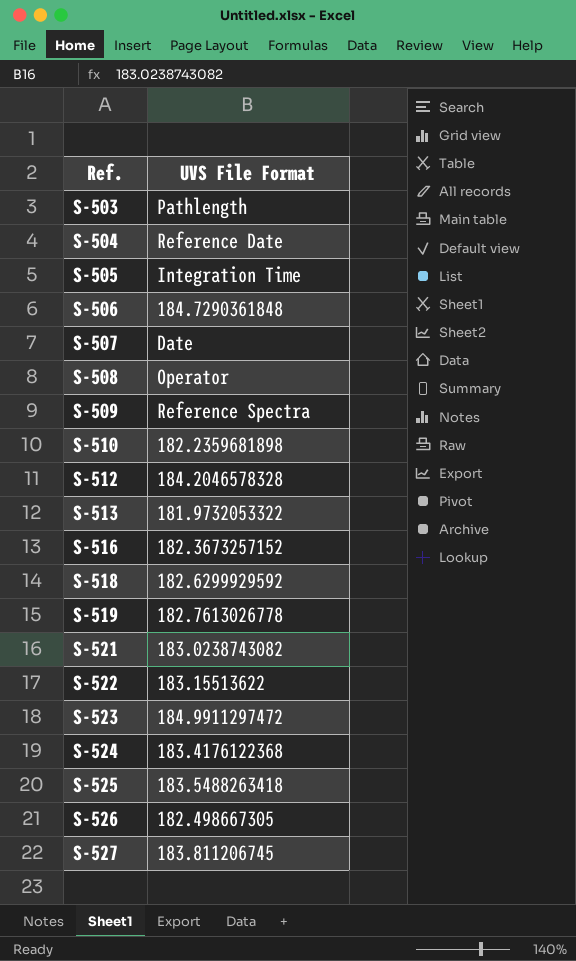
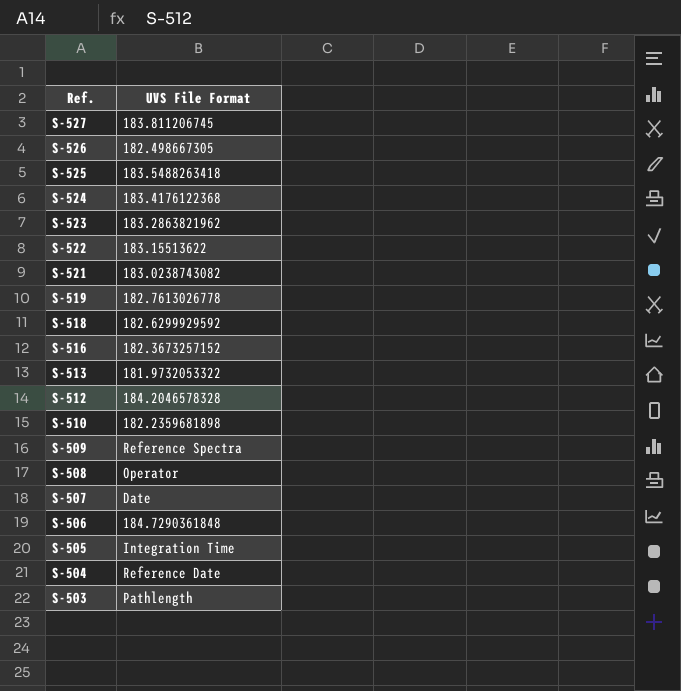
row order: Ref. ascending -> Ref. descending
S-523 | UVS File Format: 184.9911297472 -> 183.2863821962

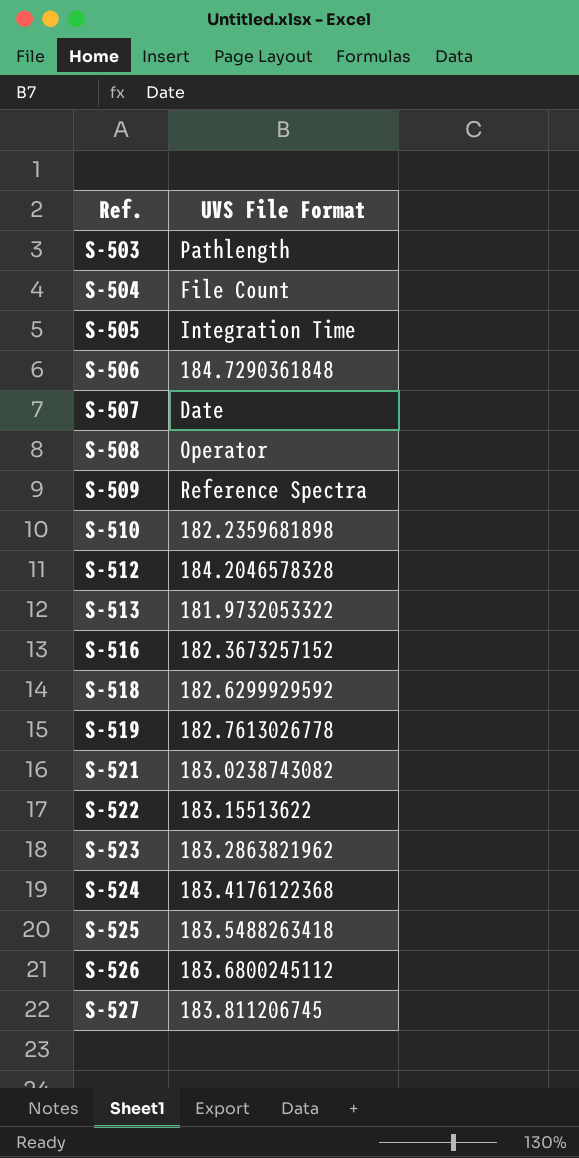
row order: Ref. descending -> Ref. ascending
S-504 | UVS File Format: Reference Date -> File Count
S-526 | UVS File Format: 182.498667305 -> 183.6800245112

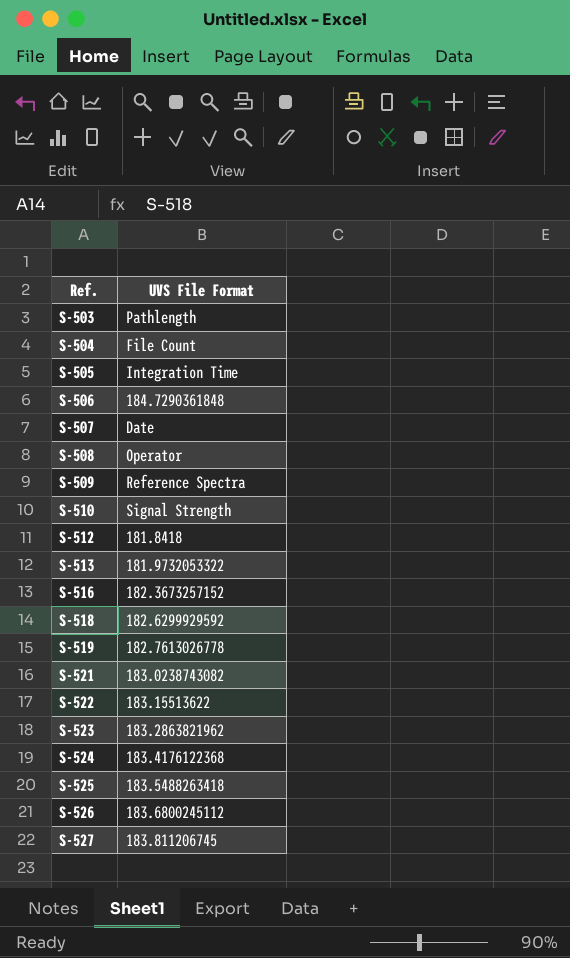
S-510 | UVS File Format: 182.2359681898 -> Signal Strength
S-512 | UVS File Format: 184.2046578328 -> 181.8418

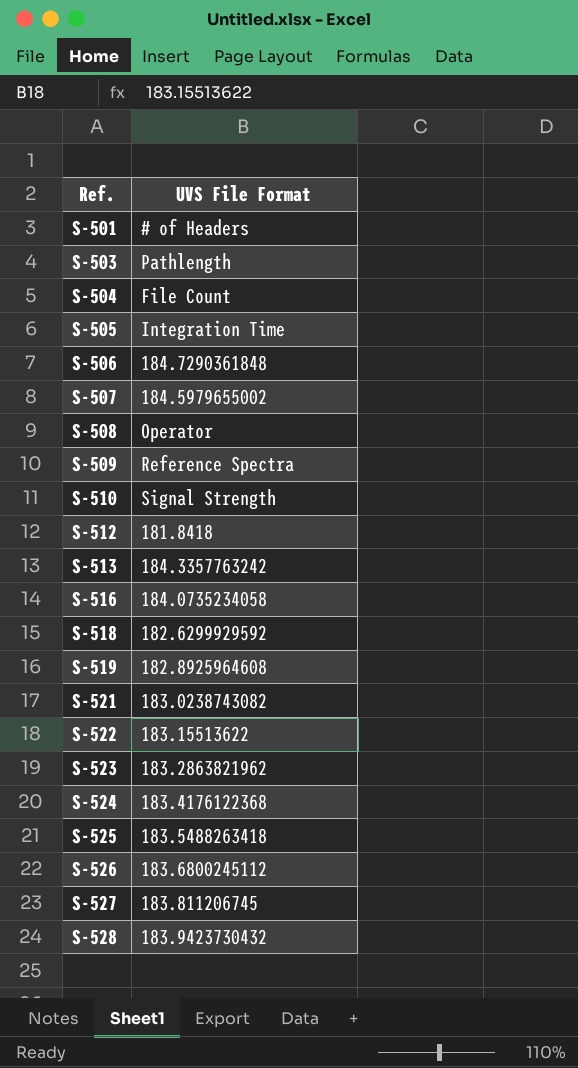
row S-501: none -> # of Headers
S-507 | UVS File Format: Date -> 184.5979655002
S-513 | UVS File Format: 181.9732053322 -> 184.3357763242
S-516 | UVS File Format: 182.3673257152 -> 184.0735234058
S-519 | UVS File Format: 182.7613026778 -> 182.8925964608
row S-528: none -> 183.9423730432

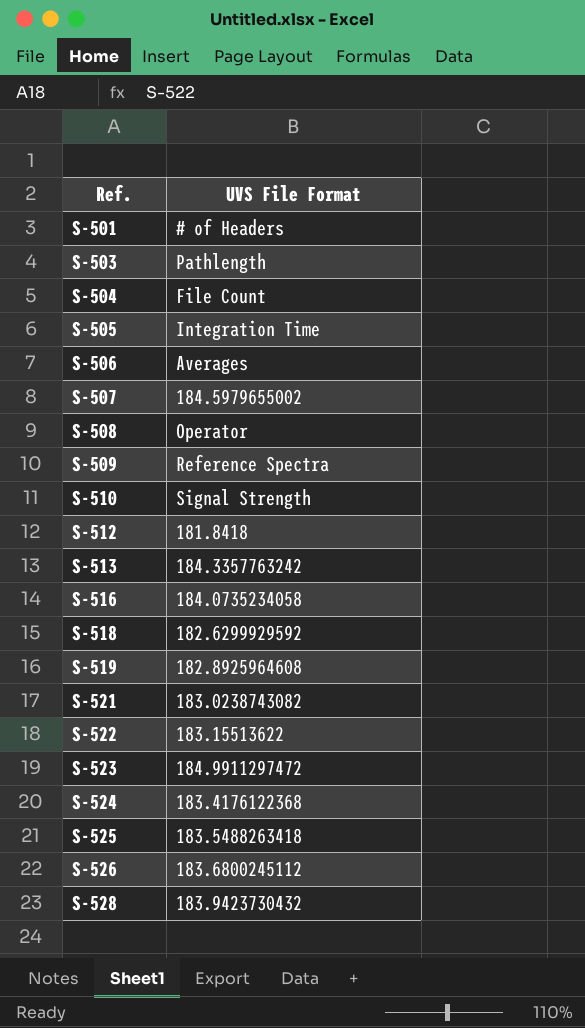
row S-527: 183.811206745 -> none
S-506 | UVS File Format: 184.7290361848 -> Averages
S-523 | UVS File Format: 183.2863821962 -> 184.9911297472

